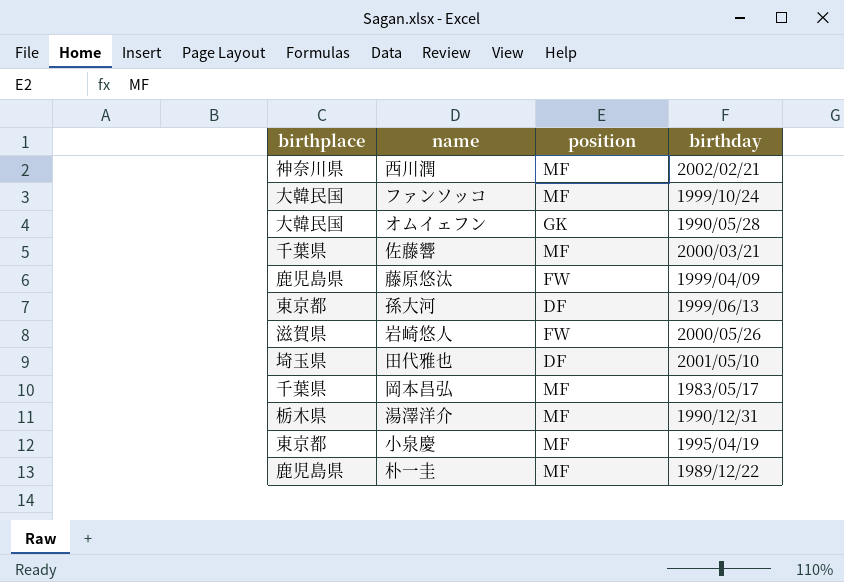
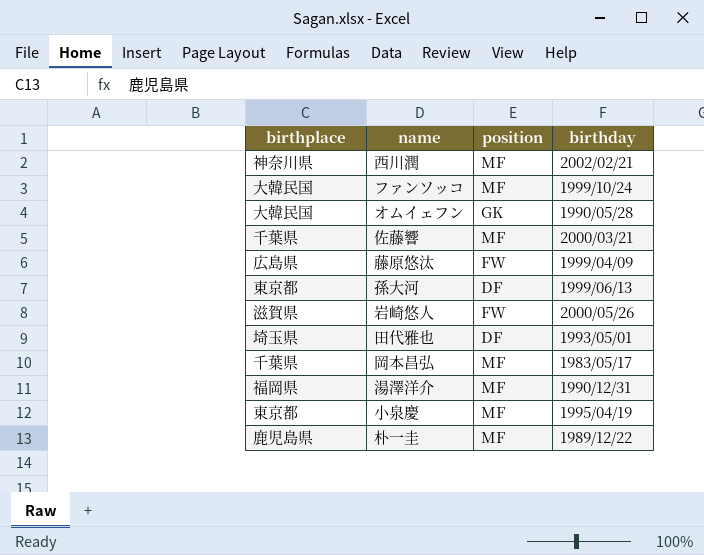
藤原悠汰 | birthplace: 鹿児島県 -> 広島県
田代雅也 | birthday: 2001/05/10 -> 1993/05/01
湯澤洋介 | birthplace: 栃木県 -> 福岡県

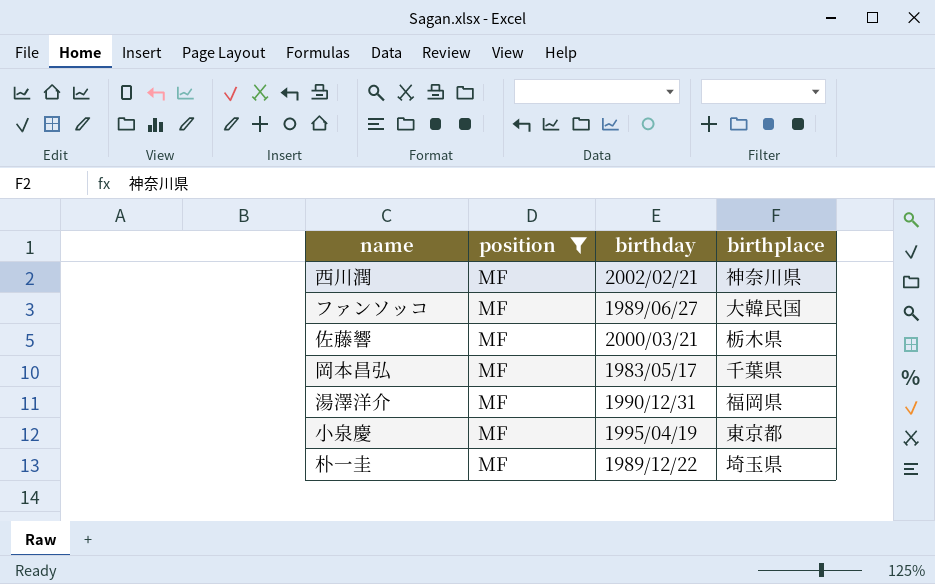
filter: none -> position = MF
column birthplace | position: 1 -> 4
ファンソッコ | birthday: 1999/10/24 -> 1989/06/27
佐藤響 | birthplace: 千葉県 -> 栃木県
朴一圭 | birthplace: 鹿児島県 -> 埼玉県

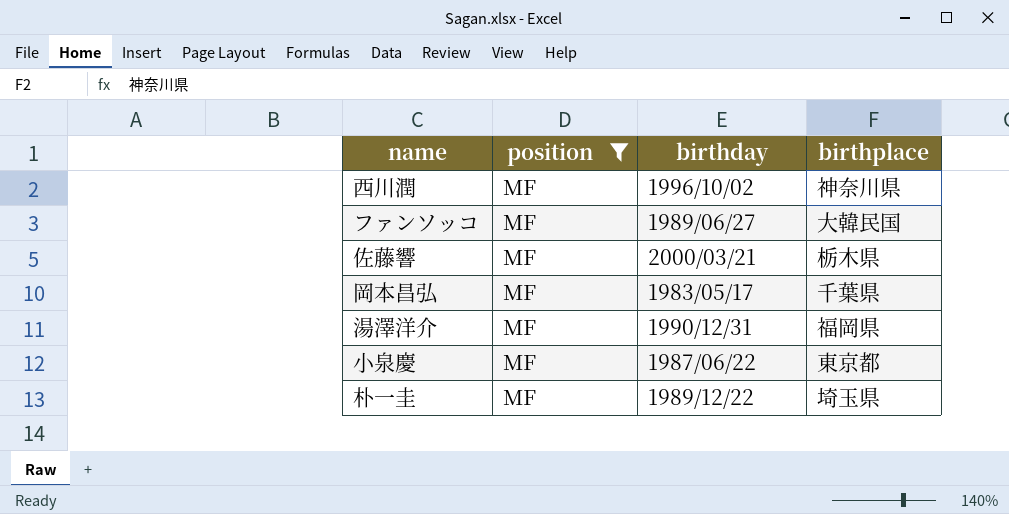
西川潤 | birthday: 2002/02/21 -> 1996/10/02
小泉慶 | birthday: 1995/04/19 -> 1987/06/22

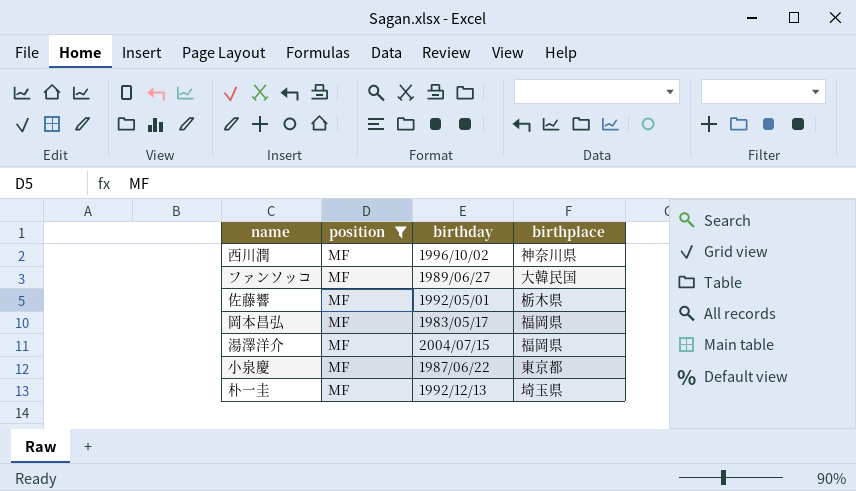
佐藤響 | birthday: 2000/03/21 -> 1992/05/01
岡本昌弘 | birthplace: 千葉県 -> 福岡県
湯澤洋介 | birthday: 1990/12/31 -> 2004/07/15
朴一圭 | birthday: 1989/12/22 -> 1992/12/13

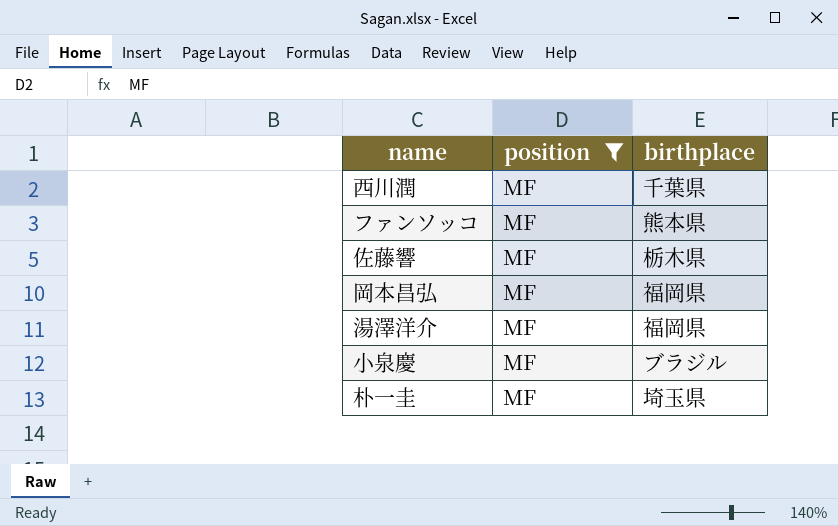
column birthday | position: 3 -> none
西川潤 | birthplace: 神奈川県 -> 千葉県
ファンソッコ | birthplace: 大韓民国 -> 熊本県
小泉慶 | birthplace: 東京都 -> ブラジル

